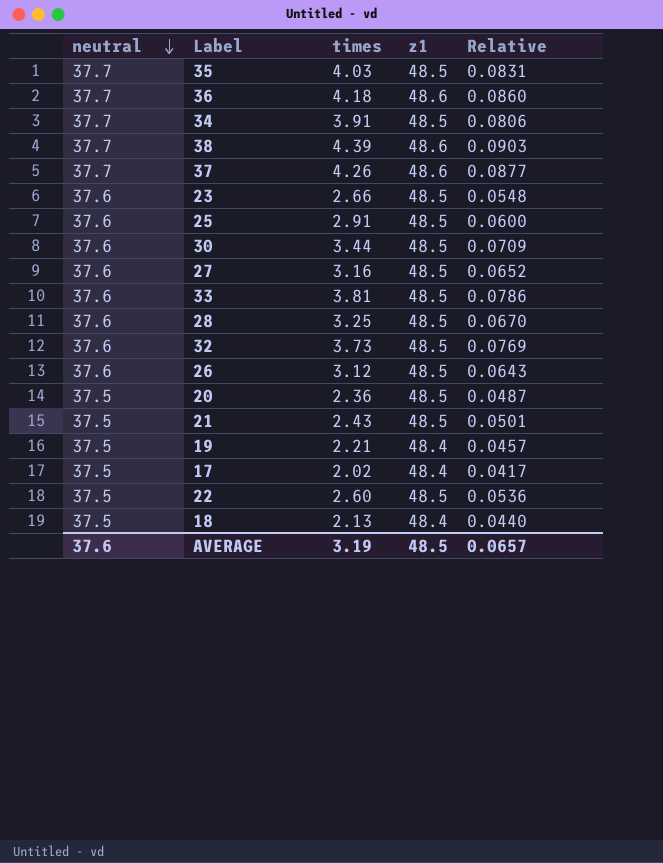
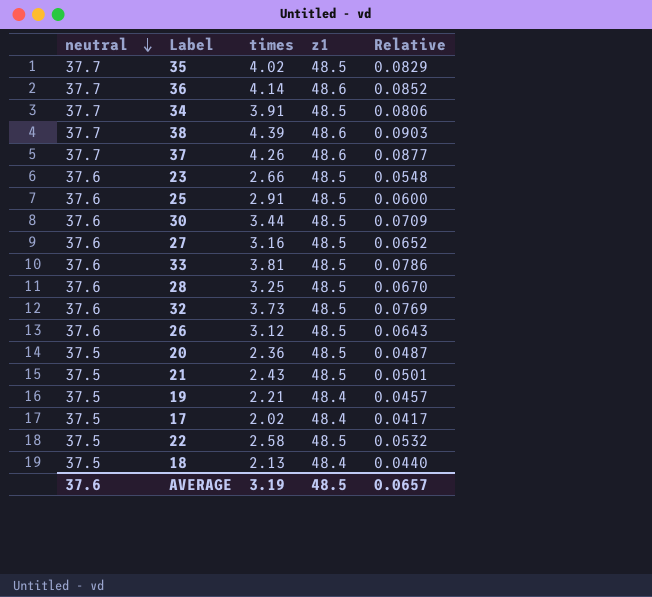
35 | times: 4.03 -> 4.02
35 | Relative: 0.0831 -> 0.0829
36 | times: 4.18 -> 4.14
36 | Relative: 0.0860 -> 0.0852
22 | times: 2.60 -> 2.58
22 | Relative: 0.0536 -> 0.0532

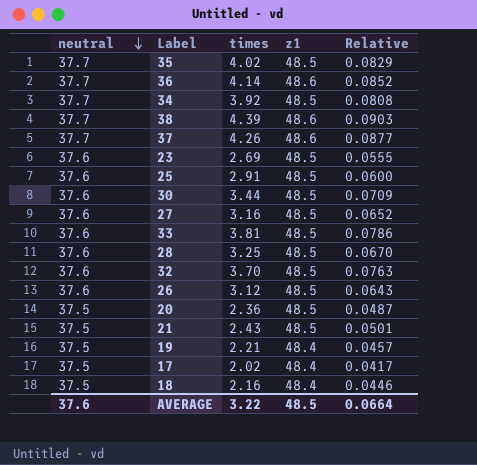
row 22: 37.5 | 2.58 | 48.5 | 0.0532 -> none
34 | times: 3.91 -> 3.92
34 | Relative: 0.0806 -> 0.0808
23 | times: 2.66 -> 2.69
23 | Relative: 0.0548 -> 0.0555
32 | times: 3.73 -> 3.70
32 | Relative: 0.0769 -> 0.0763
18 | times: 2.13 -> 2.16
18 | Relative: 0.0440 -> 0.0446
AVERAGE | times: 3.19 -> 3.22
AVERAGE | Relative: 0.0657 -> 0.0664

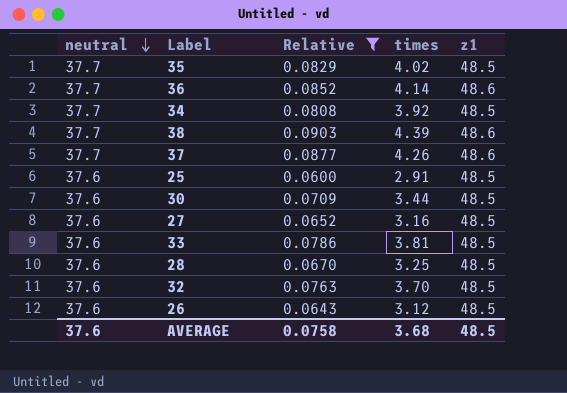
filter: none -> Relative >= 0.0600
column Relative | position: 5 -> 3
AVERAGE | Relative: 0.0664 -> 0.0758
AVERAGE | times: 3.22 -> 3.68

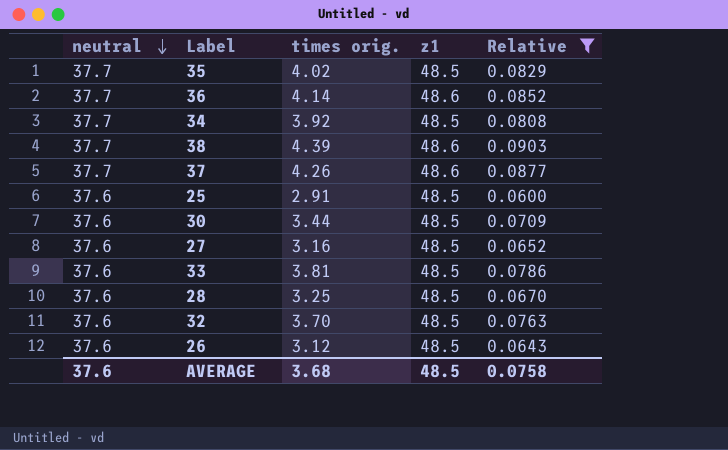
column name: times -> times orig.
column Relative | position: 3 -> 5

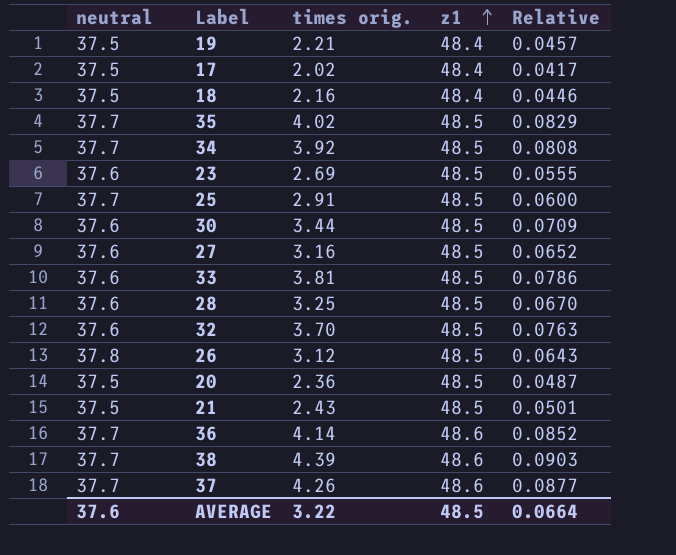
filter: Relative >= 0.0600 -> none
row order: neutral descending -> z1 ascending
25 | neutral: 37.6 -> 37.7
26 | neutral: 37.6 -> 37.8
AVERAGE | times orig.: 3.68 -> 3.22
AVERAGE | Relative: 0.0758 -> 0.0664

